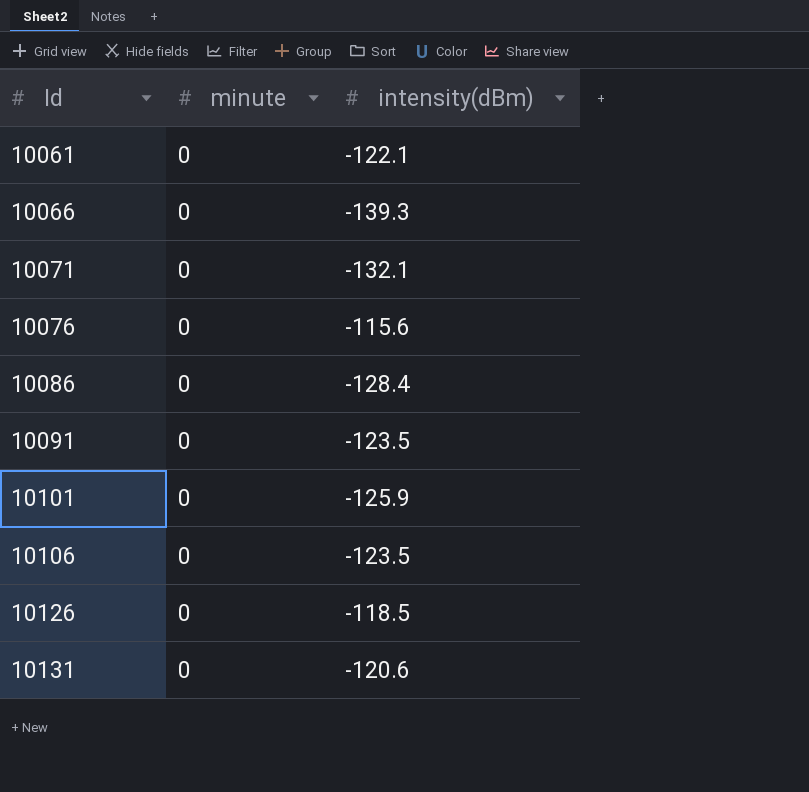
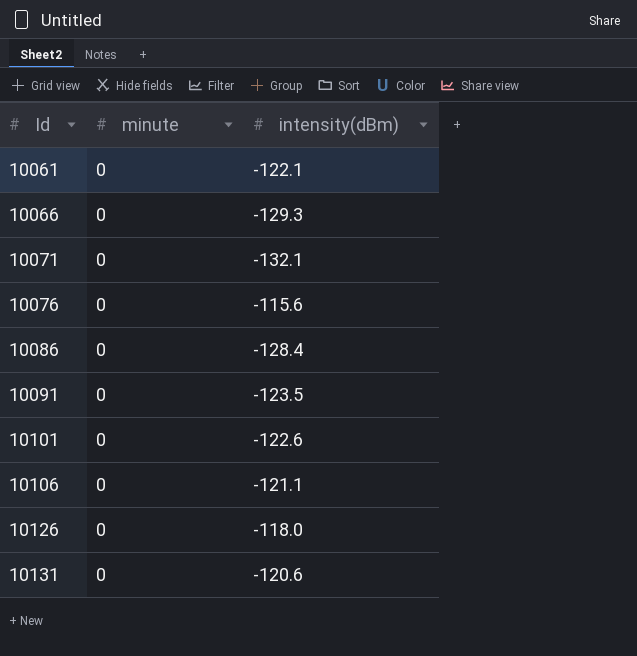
10066 | intensity(dBm): -139.3 -> -129.3
10101 | intensity(dBm): -125.9 -> -122.6
10106 | intensity(dBm): -123.5 -> -121.1
10126 | intensity(dBm): -118.5 -> -118.0

